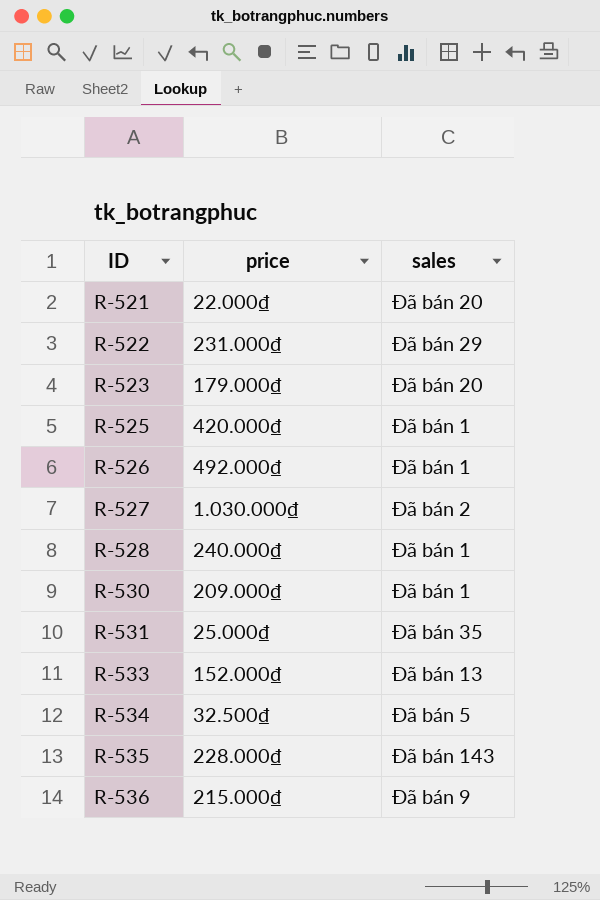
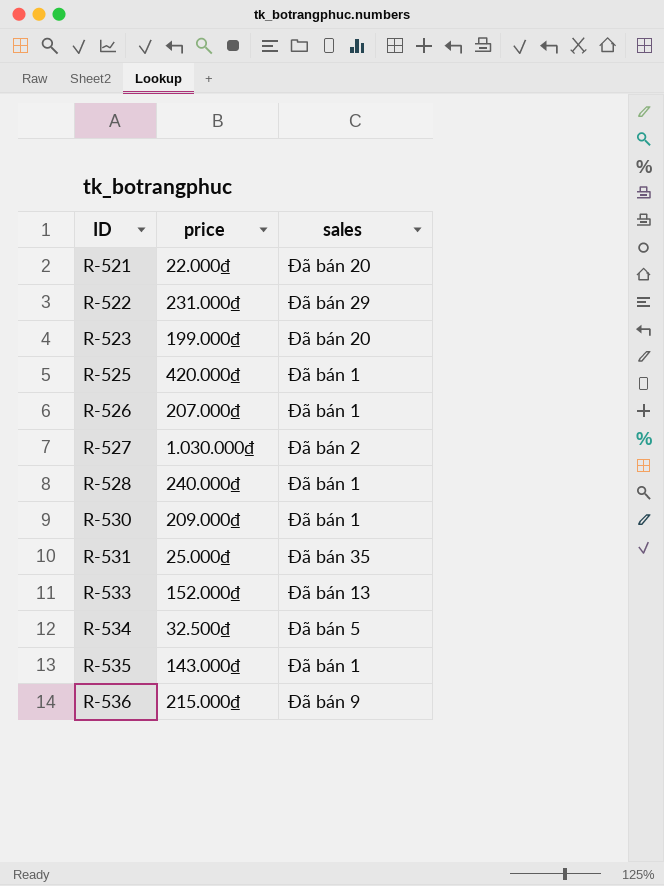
R-523 | price: 179.000₫ -> 199.000₫
R-526 | price: 492.000₫ -> 207.000₫
R-535 | price: 228.000₫ -> 143.000₫
R-535 | sales: Đã bán 143 -> Đã bán 1

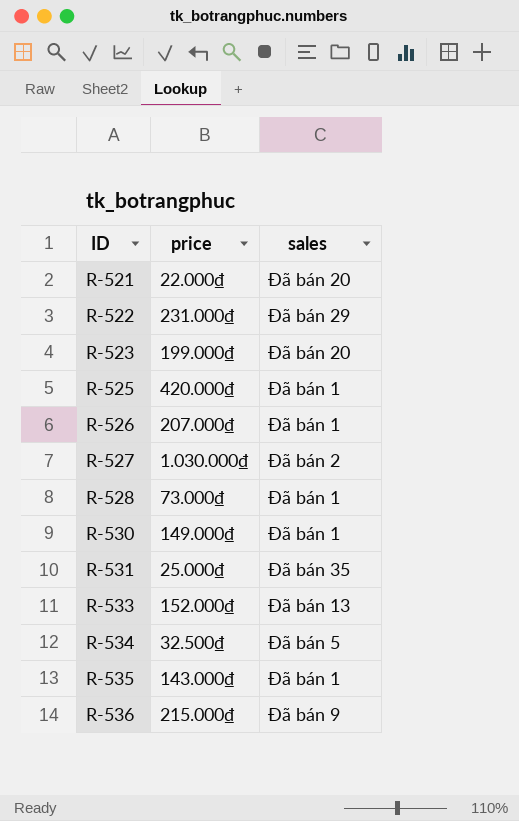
R-528 | price: 240.000₫ -> 73.000₫
R-530 | price: 209.000₫ -> 149.000₫

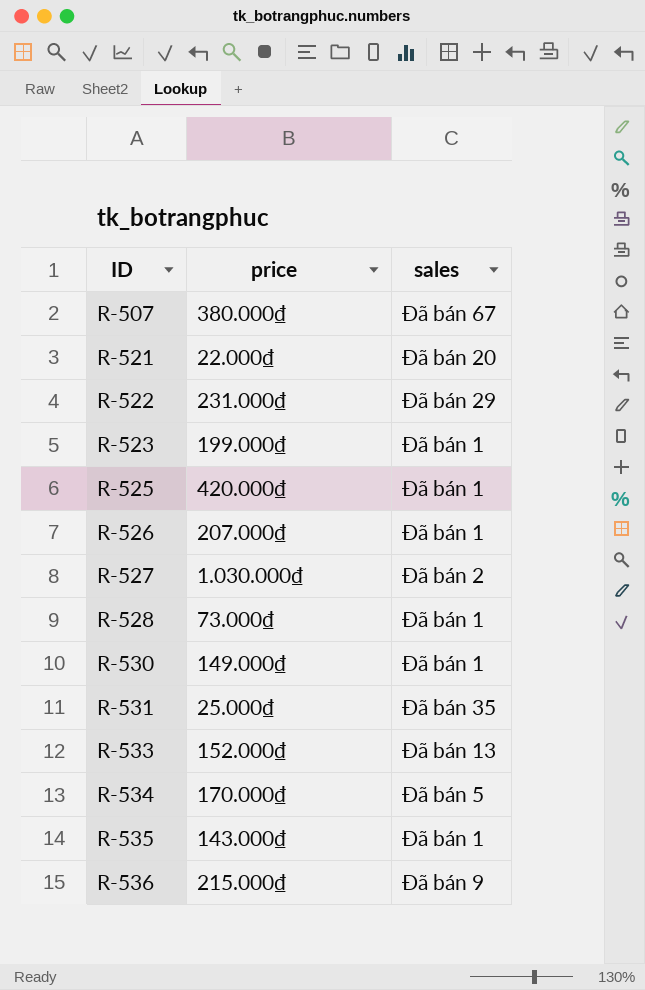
row R-507: none -> 380.000₫ | Đã bán 67
R-523 | sales: Đã bán 20 -> Đã bán 1
R-534 | price: 32.500₫ -> 170.000₫

